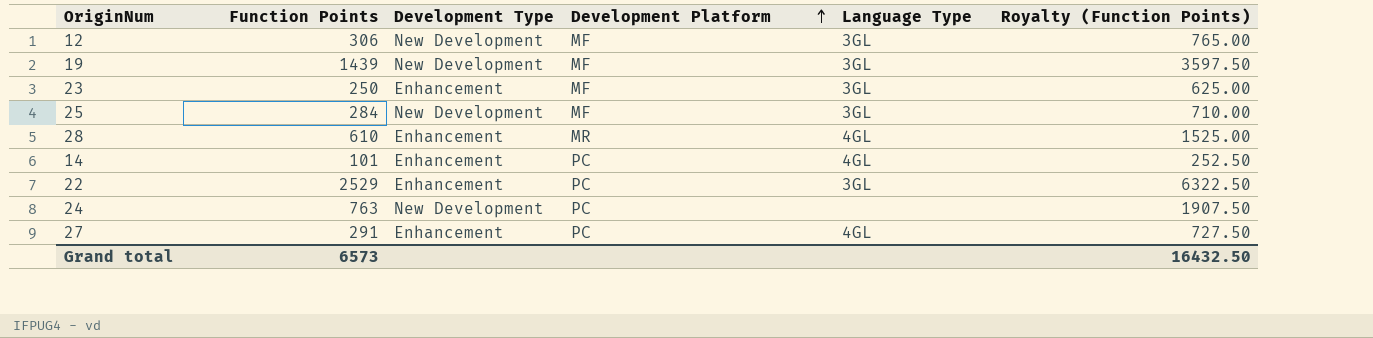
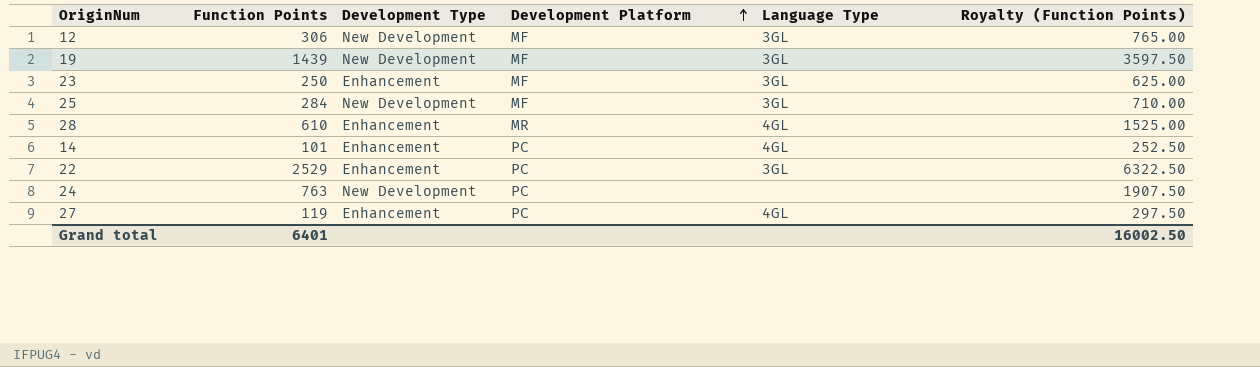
27 | Function Points: 291 -> 119
27 | Royalty (Function Points): 727.50 -> 297.50
Grand total | Function Points: 6573 -> 6401
Grand total | Royalty (Function Points): 16432.50 -> 16002.50

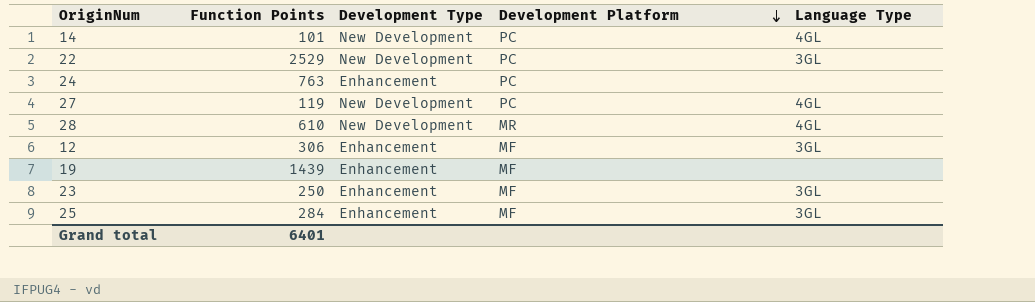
row order: Development Platform ascending -> Development Platform descending
column Royalty (Function Points) | formula: [Function Points] * 2.5 -> none
14 | Development Type: Enhancement -> New Development
22 | Development Type: Enhancement -> New Development
24 | Development Type: New Development -> Enhancement
27 | Development Type: Enhancement -> New Development
28 | Development Type: Enhancement -> New Development
12 | Development Type: New Development -> Enhancement
19 | Development Type: New Development -> Enhancement
19 | Language Type: 3GL -> none
25 | Development Type: New Development -> Enhancement

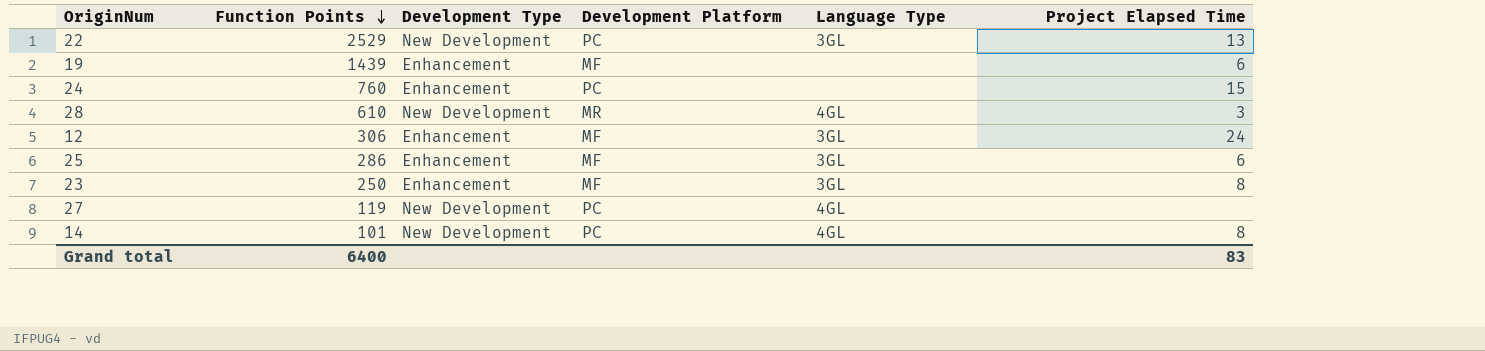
row order: Development Platform descending -> Function Points descending
column Project Elapsed Time | position: none -> 6
24 | Function Points: 763 -> 760
25 | Function Points: 284 -> 286
Grand total | Function Points: 6401 -> 6400

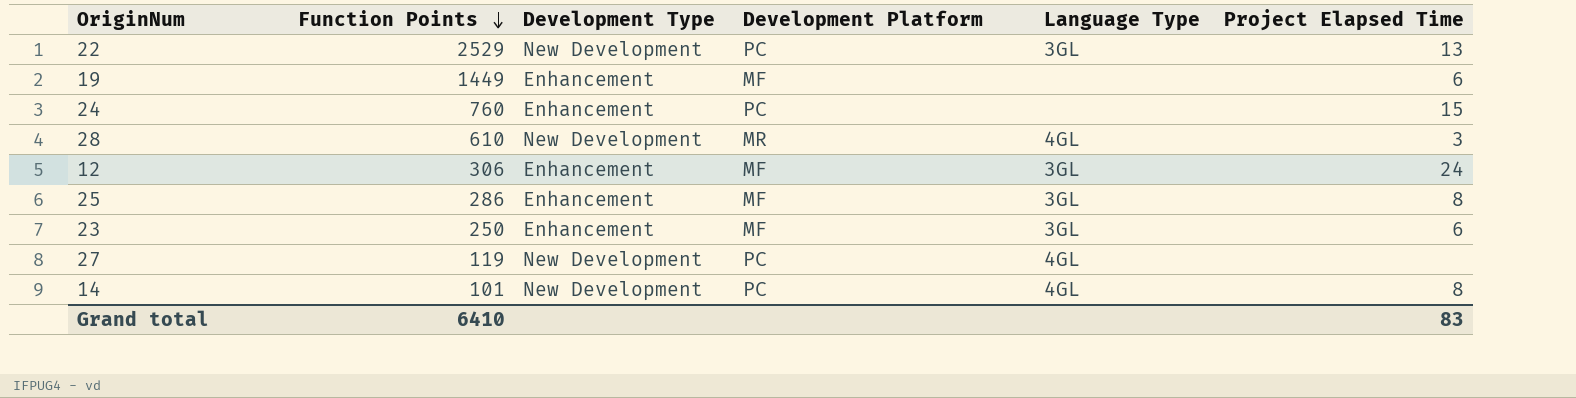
19 | Function Points: 1439 -> 1449
25 | Project Elapsed Time: 6 -> 8
23 | Project Elapsed Time: 8 -> 6
Grand total | Function Points: 6400 -> 6410

